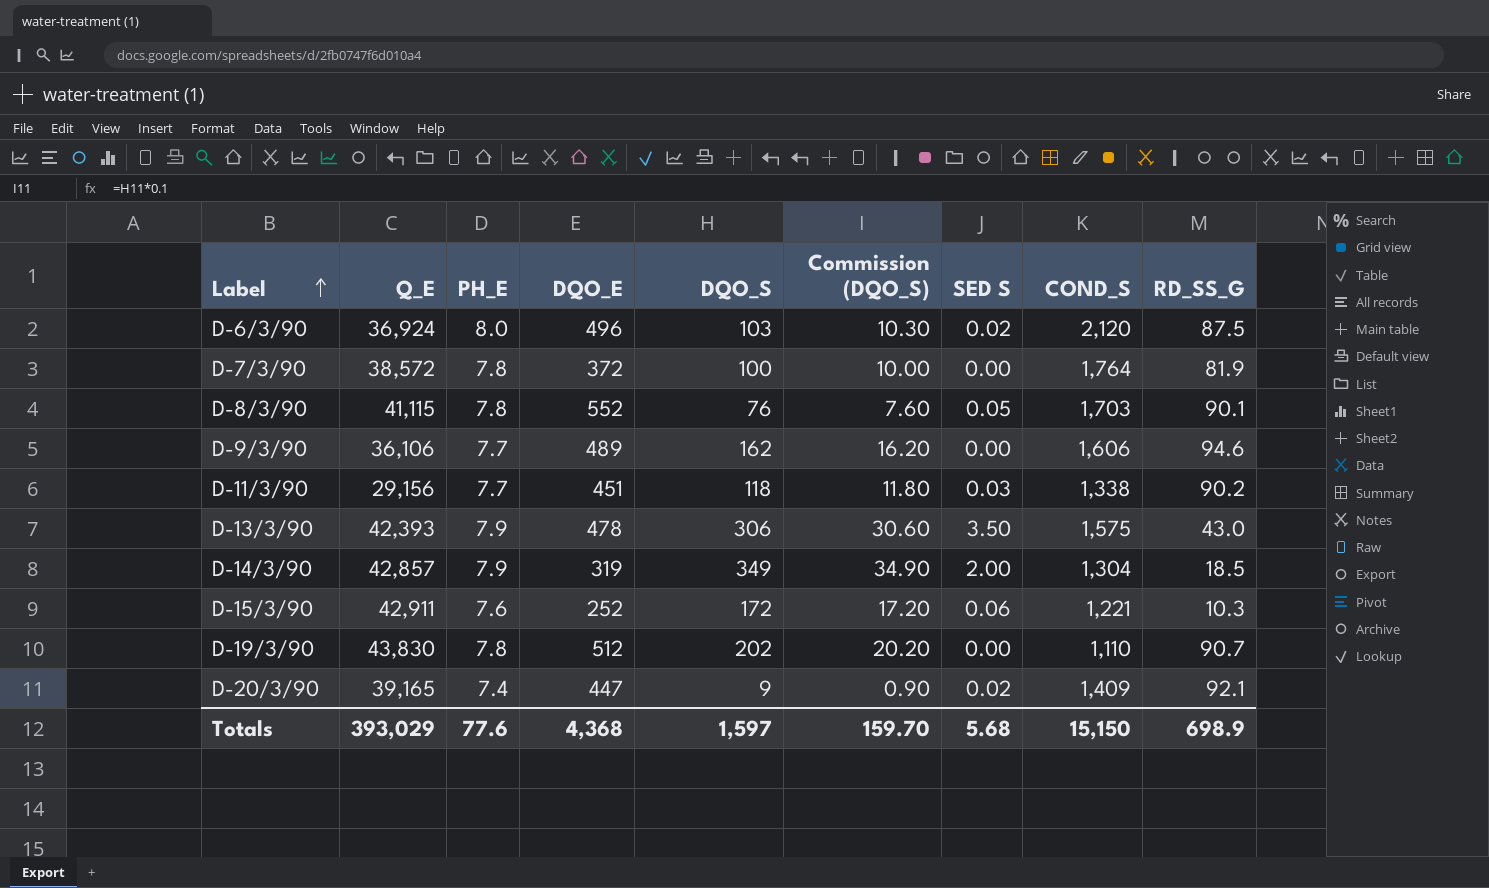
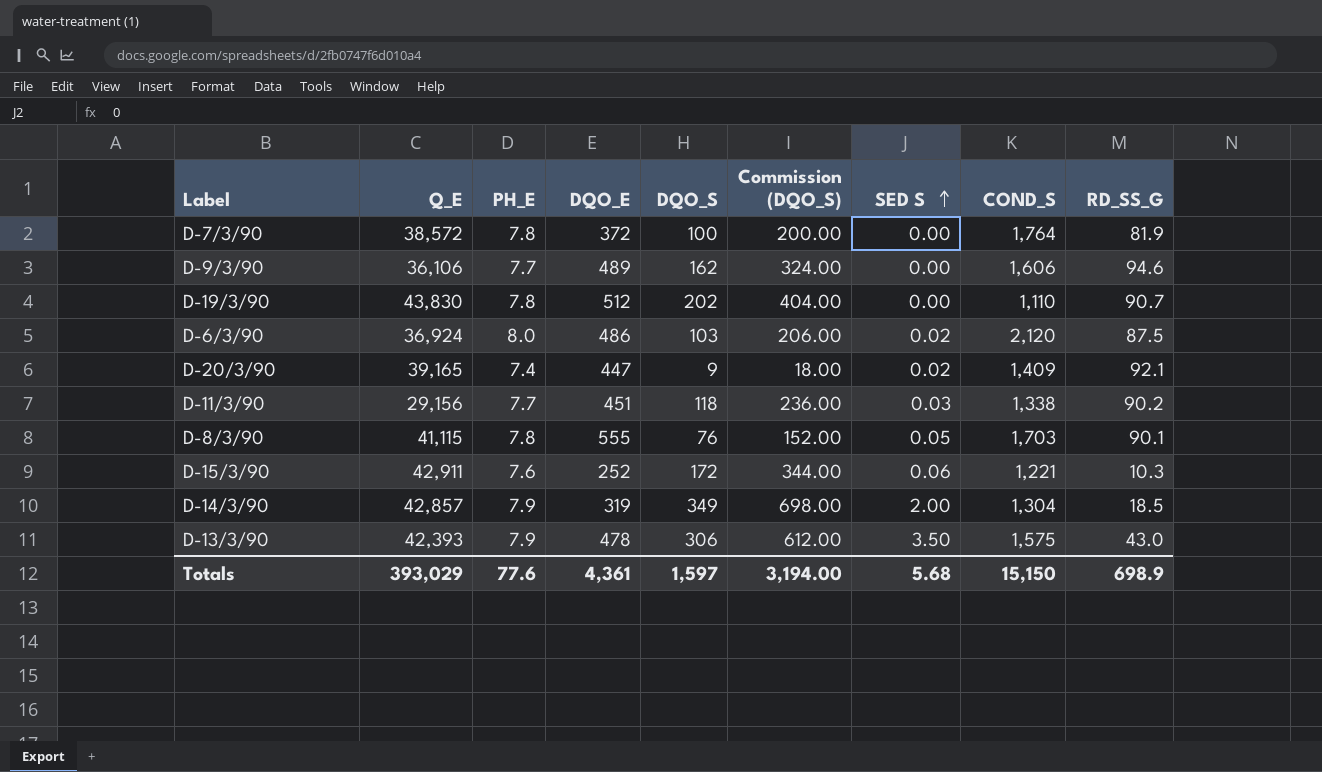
row order: Label ascending -> SED S ascending
column Commission (DQO_S) | formula: [DQO_S] * 0.1 -> [DQO_S] * 2
D-6/3/90 | DQO_E: 496 -> 486
D-8/3/90 | DQO_E: 552 -> 555
Totals | DQO_E: 4,368 -> 4,361
Totals | Commission (DQO_S): 159.70 -> 3,194.00

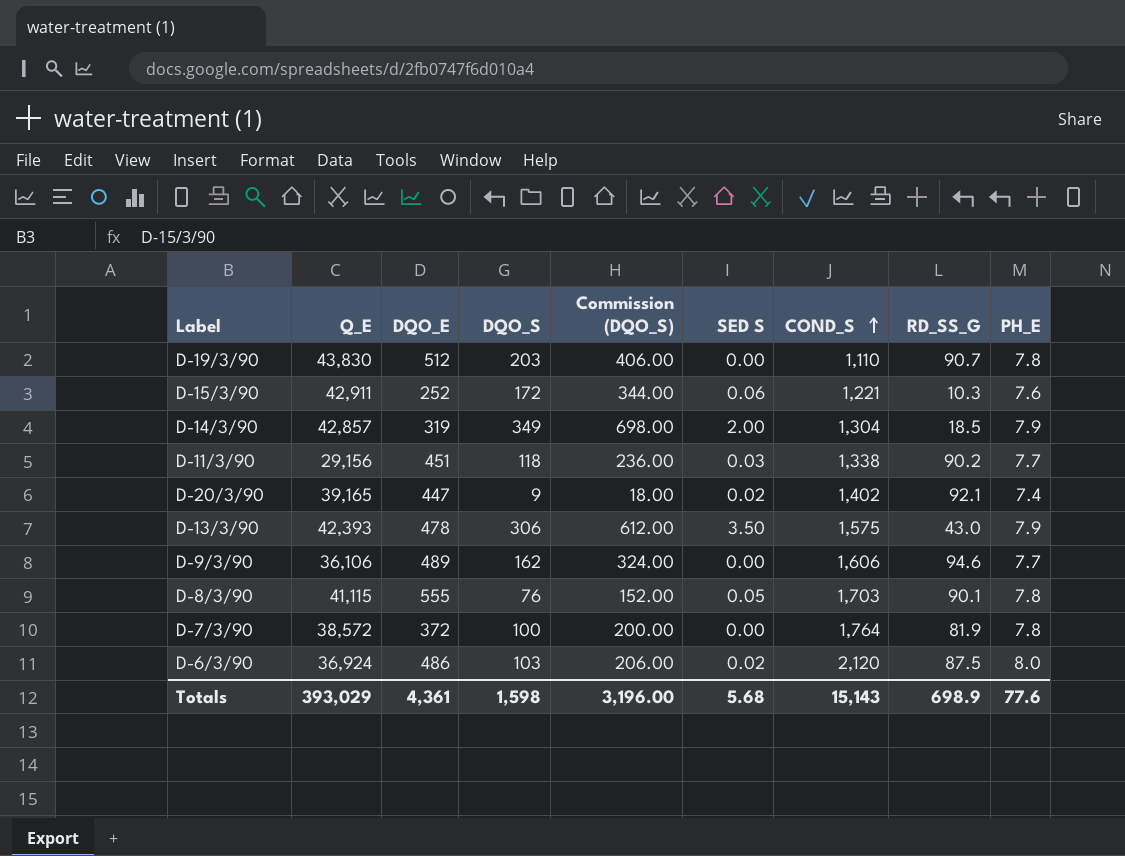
row order: SED S ascending -> COND_S ascending
column PH_E | position: 3 -> 9
D-19/3/90 | DQO_S: 202 -> 203
D-19/3/90 | Commission (DQO_S): 404.00 -> 406.00
D-20/3/90 | COND_S: 1,409 -> 1,402
Totals | DQO_S: 1,597 -> 1,598
Totals | Commission (DQO_S): 3,194.00 -> 3,196.00
Totals | COND_S: 15,150 -> 15,143

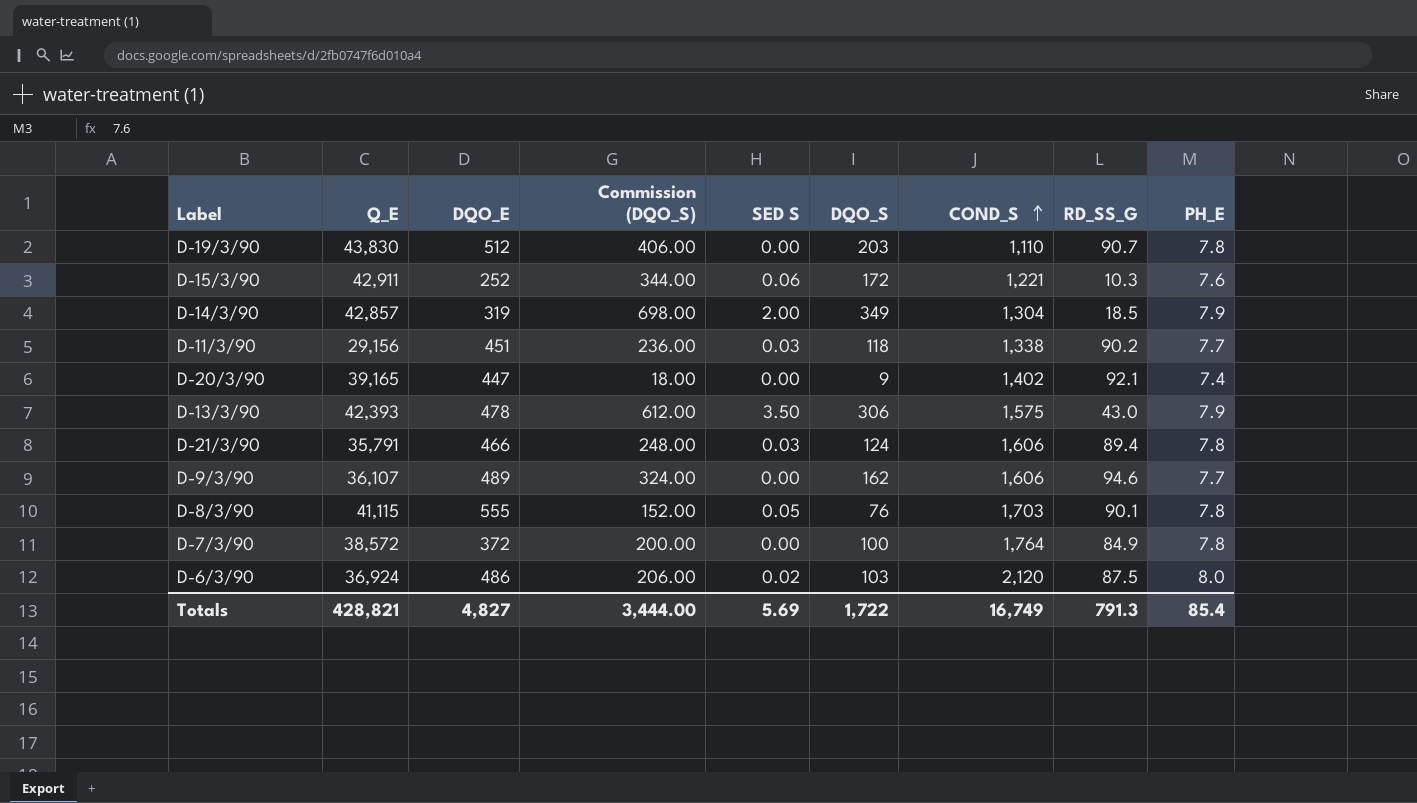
column DQO_S | position: 4 -> 6
D-20/3/90 | SED S: 0.02 -> 0.00
row D-21/3/90: none -> 35,791 | 466 | 248.00 | 0.03 | 124 | 1,606 | 89.4 | 7.8
D-9/3/90 | Q_E: 36,106 -> 36,107
D-7/3/90 | RD_SS_G: 81.9 -> 84.9
Totals | Q_E: 393,029 -> 428,821
Totals | DQO_E: 4,361 -> 4,827
Totals | Commission (DQO_S): 3,196.00 -> 3,444.00
Totals | SED S: 5.68 -> 5.69
Totals | DQO_S: 1,598 -> 1,722
Totals | COND_S: 15,143 -> 16,749
Totals | RD_SS_G: 698.9 -> 791.3
Totals | PH_E: 77.6 -> 85.4

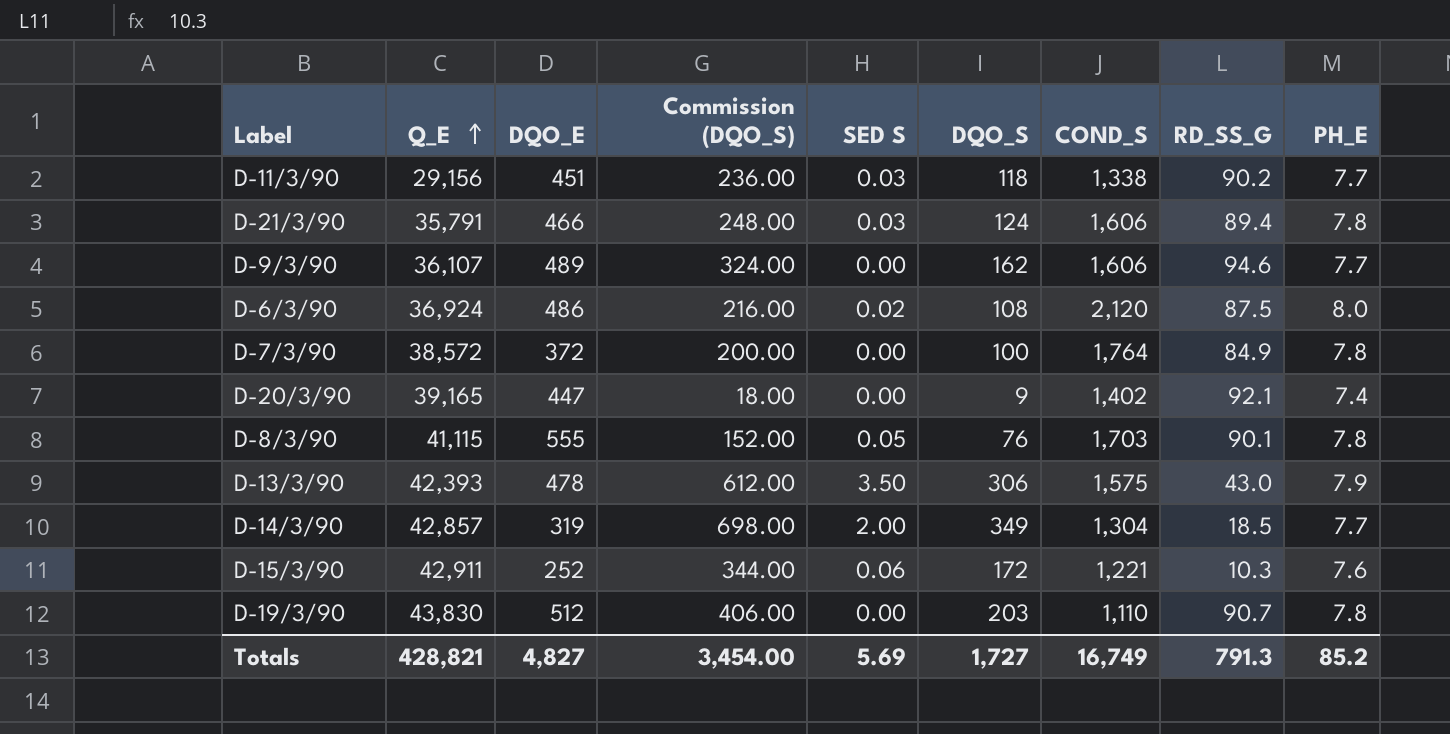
row order: COND_S ascending -> Q_E ascending
D-6/3/90 | Commission (DQO_S): 206.00 -> 216.00
D-6/3/90 | DQO_S: 103 -> 108
D-14/3/90 | PH_E: 7.9 -> 7.7
Totals | Commission (DQO_S): 3,444.00 -> 3,454.00
Totals | DQO_S: 1,722 -> 1,727
Totals | PH_E: 85.4 -> 85.2

